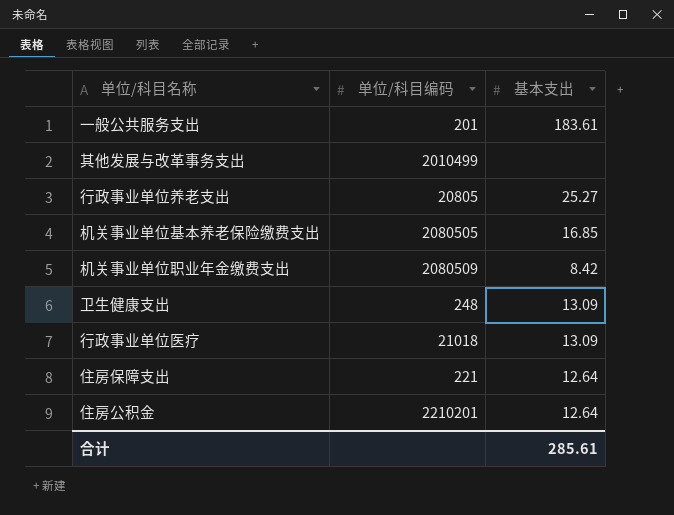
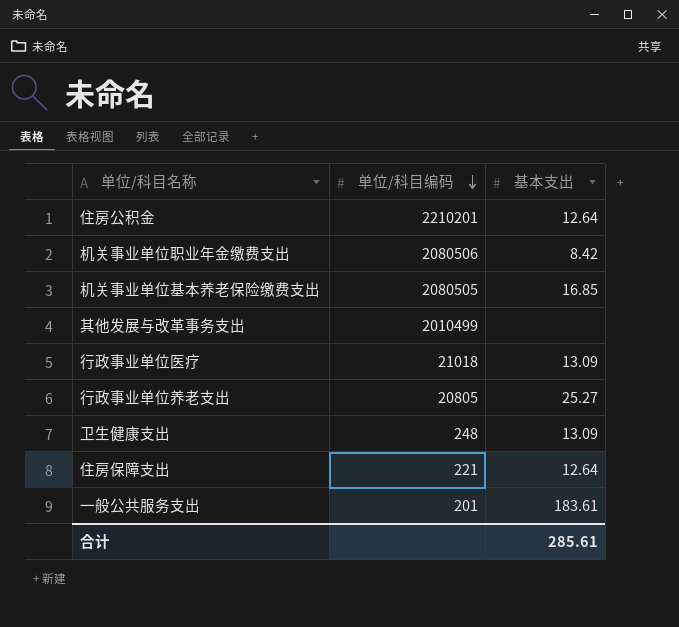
row order: none -> 单位/科目编码 descending
机关事业单位职业年金缴费支出 | 单位/科目编码: 2080509 -> 2080506

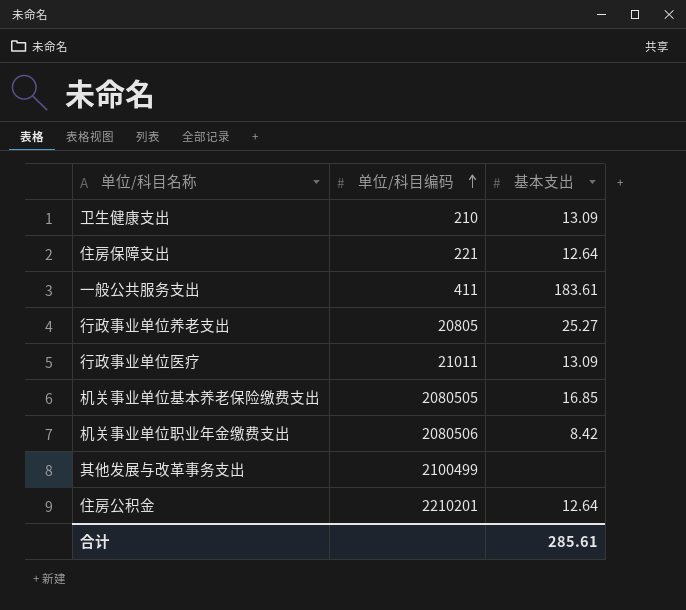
row order: 单位/科目编码 descending -> 单位/科目编码 ascending
卫生健康支出 | 单位/科目编码: 248 -> 210
一般公共服务支出 | 单位/科目编码: 201 -> 411
行政事业单位医疗 | 单位/科目编码: 21018 -> 21011
其他发展与改革事务支出 | 单位/科目编码: 2010499 -> 2100499

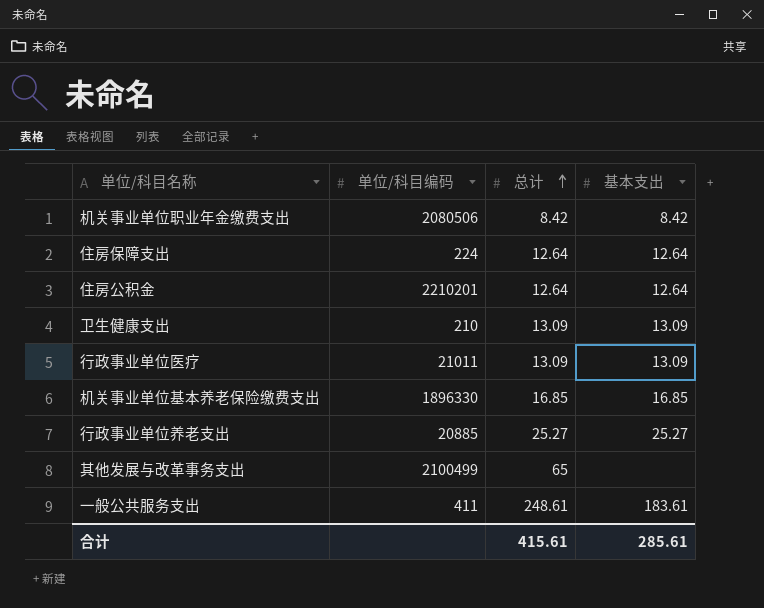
row order: 单位/科目编码 ascending -> 总计 ascending
column 总计 | position: none -> 3
住房保障支出 | 单位/科目编码: 221 -> 224
机关事业单位基本养老保险缴费支出 | 单位/科目编码: 2080505 -> 1896330
行政事业单位养老支出 | 单位/科目编码: 20805 -> 20885

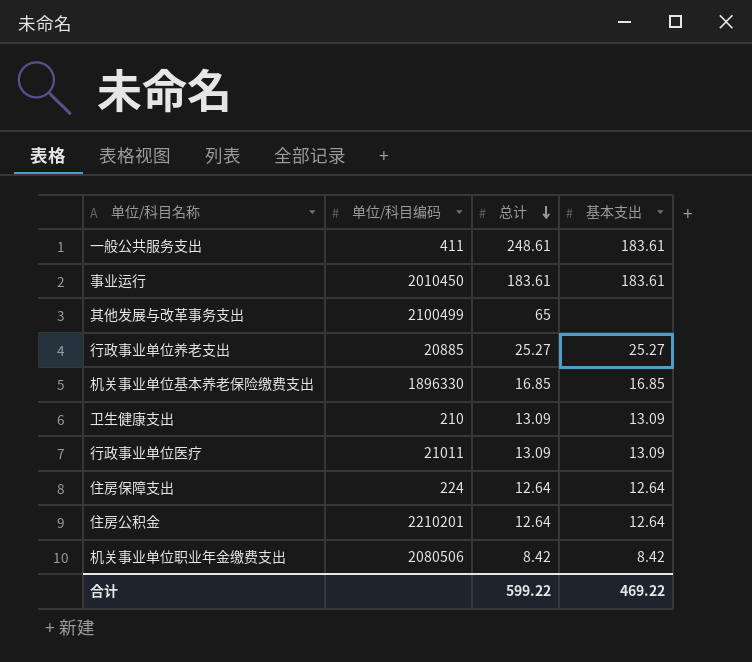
row order: 总计 ascending -> 总计 descending
row 事业运行: none -> 2010450 | 183.61 | 183.61
合计 | 总计: 415.61 -> 599.22
合计 | 基本支出: 285.61 -> 469.22

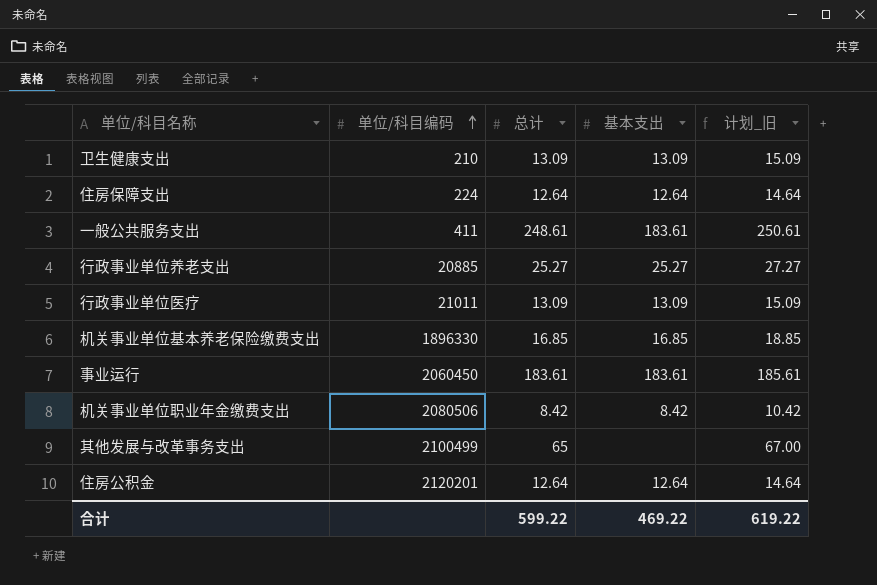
row order: 总计 descending -> 单位/科目编码 ascending
column 计划_旧 | formula: none -> [总计] + 2
事业运行 | 单位/科目编码: 2010450 -> 2060450
住房公积金 | 单位/科目编码: 2210201 -> 2120201

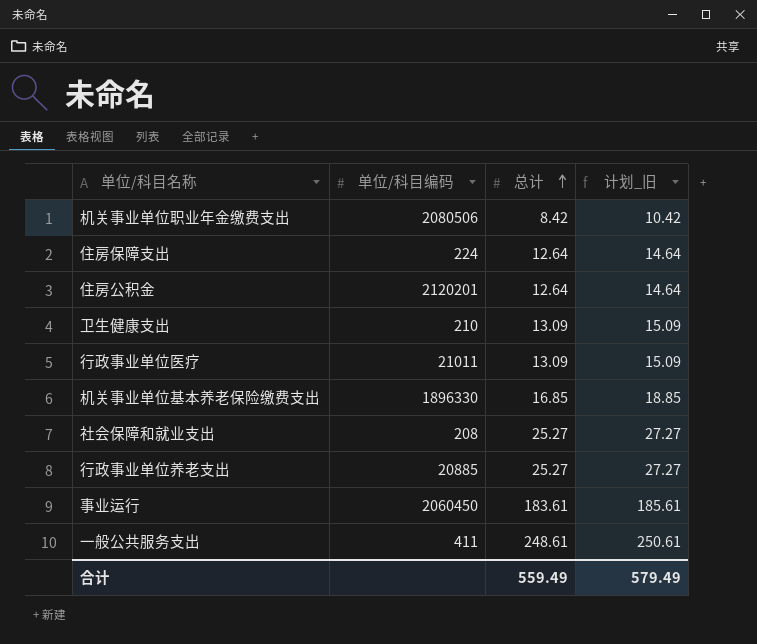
row order: 单位/科目编码 ascending -> 总计 ascending
column 基本支出 | position: 4 -> none
row 其他发展与改革事务支出: 2100499 | 65 | none | 67.00 -> none
row 社会保障和就业支出: none -> 208 | 25.27 | 27.27
合计 | 总计: 599.22 -> 559.49
合计 | 计划_旧: 619.22 -> 579.49

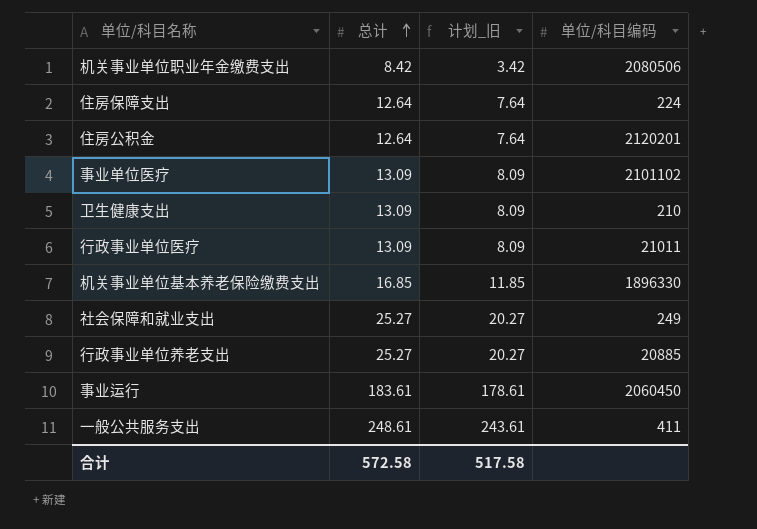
column 计划_旧 | formula: [总计] + 2 -> [总计] - 5
column 单位/科目编码 | position: 2 -> 4
row 事业单位医疗: none -> 13.09 | 8.09 | 2101102
社会保障和就业支出 | 单位/科目编码: 208 -> 249
合计 | 总计: 559.49 -> 572.58
合计 | 计划_旧: 579.49 -> 517.58

